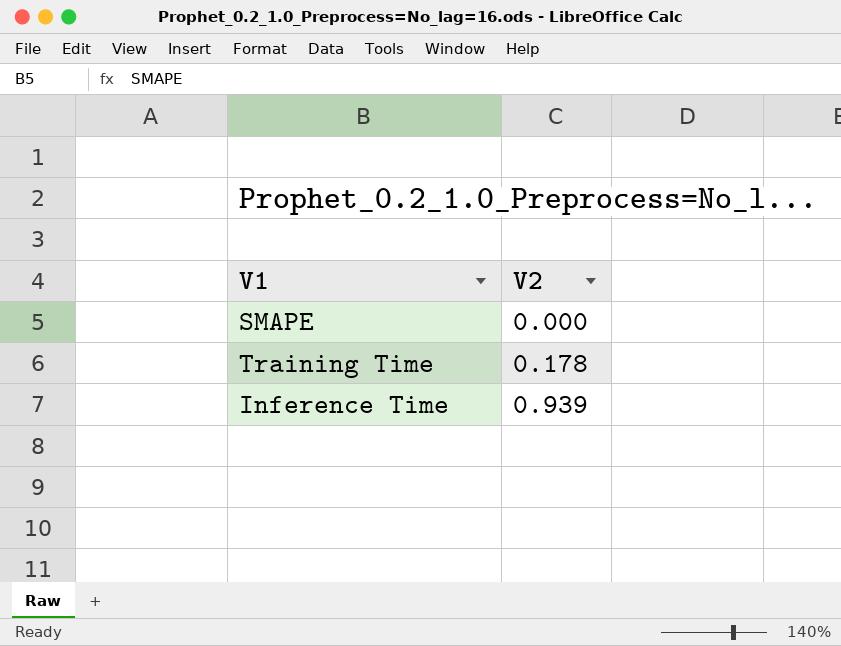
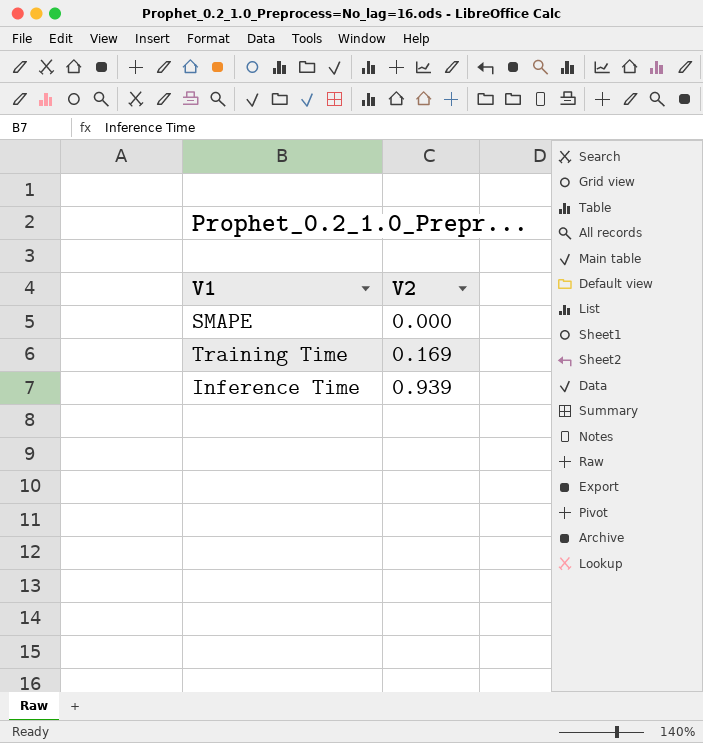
Training Time | V2: 0.178 -> 0.169

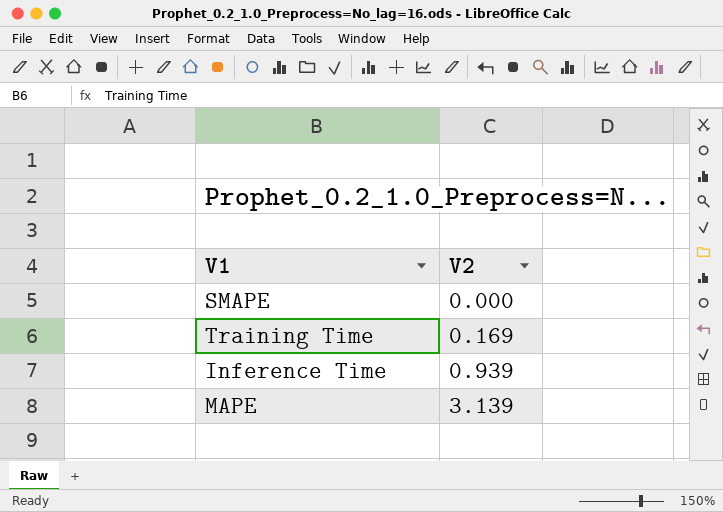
row MAPE: none -> 3.139

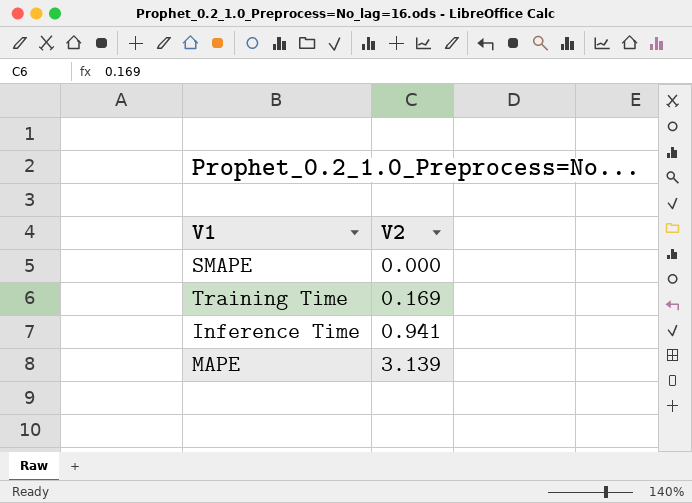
Inference Time | V2: 0.939 -> 0.941

